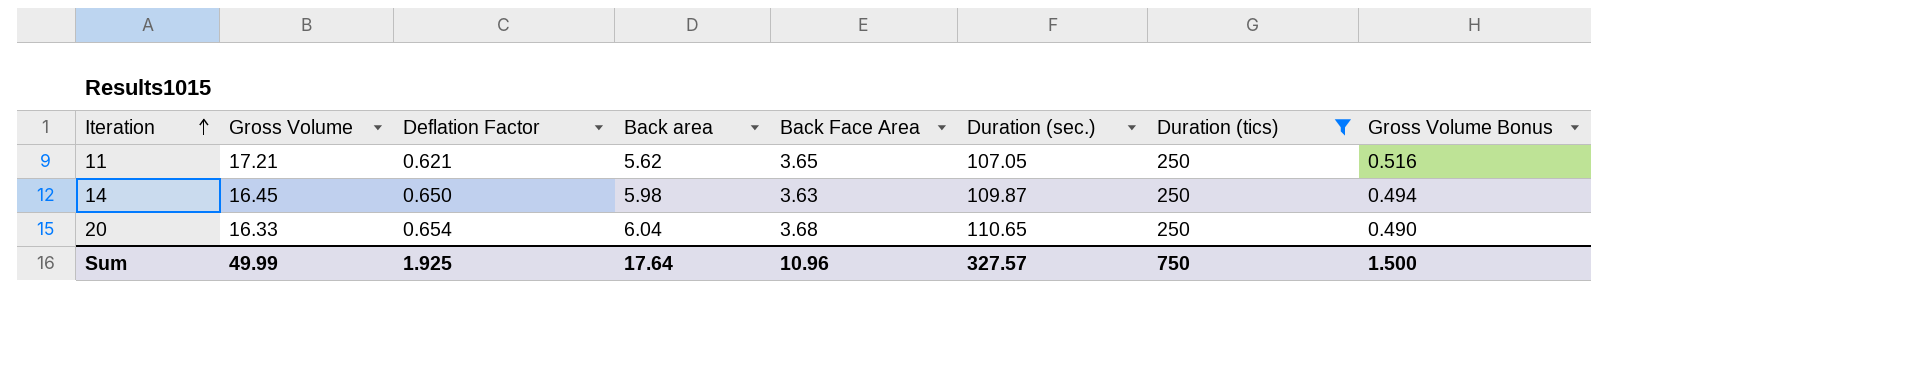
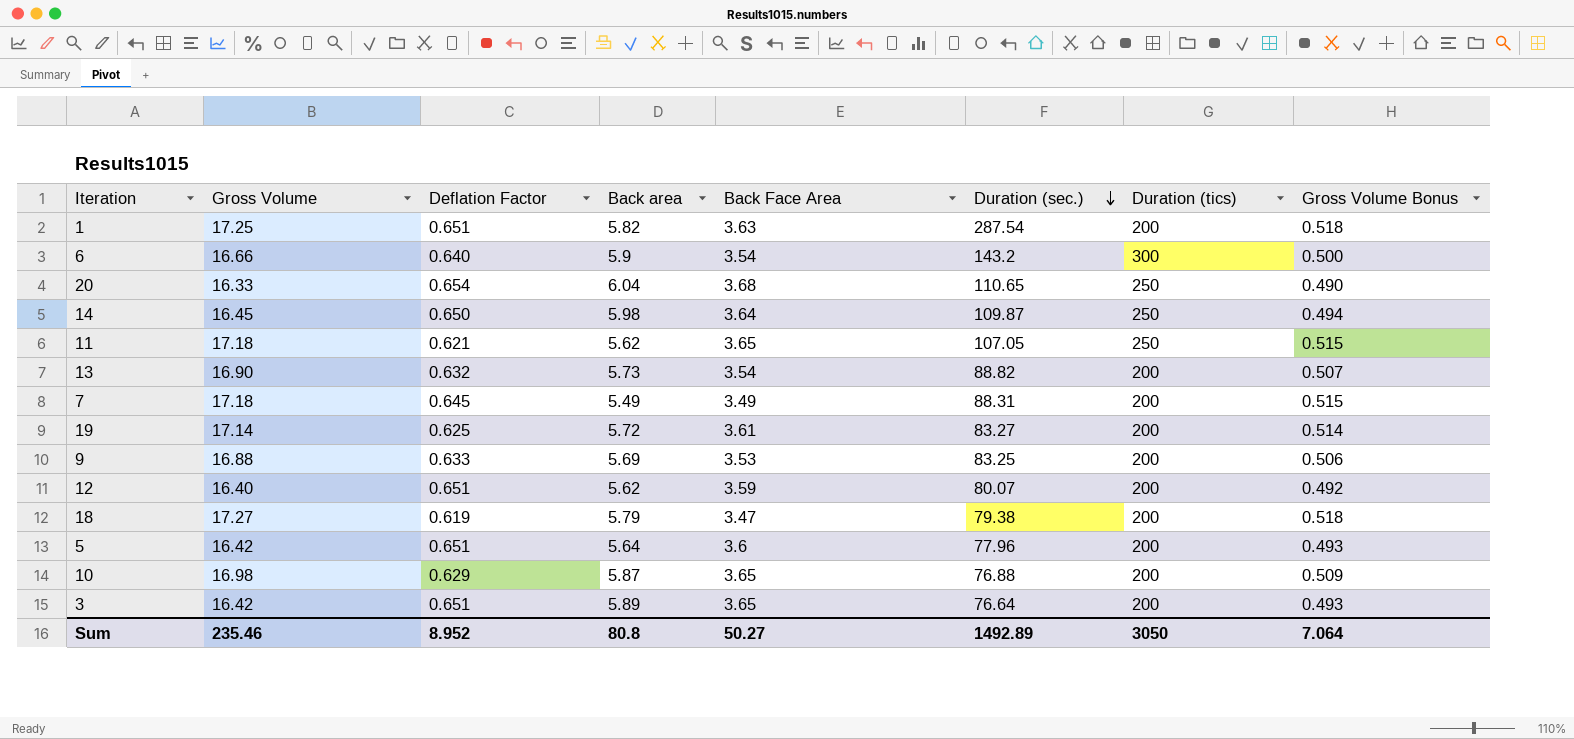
filter: Duration (tics) = 250 -> none
row order: Iteration ascending -> Duration (sec.) descending
14 | Back Face Area: 3.63 -> 3.64
11 | Gross Volume: 17.21 -> 17.18
11 | Gross Volume Bonus: 0.516 -> 0.515
Sum | Gross Volume: 49.99 -> 235.46
Sum | Deflation Factor: 1.925 -> 8.952
Sum | Back area: 17.64 -> 80.8
Sum | Back Face Area: 10.96 -> 50.27
Sum | Duration (sec.): 327.57 -> 1492.89
Sum | Duration (tics): 750 -> 3050
Sum | Gross Volume Bonus: 1.500 -> 7.064

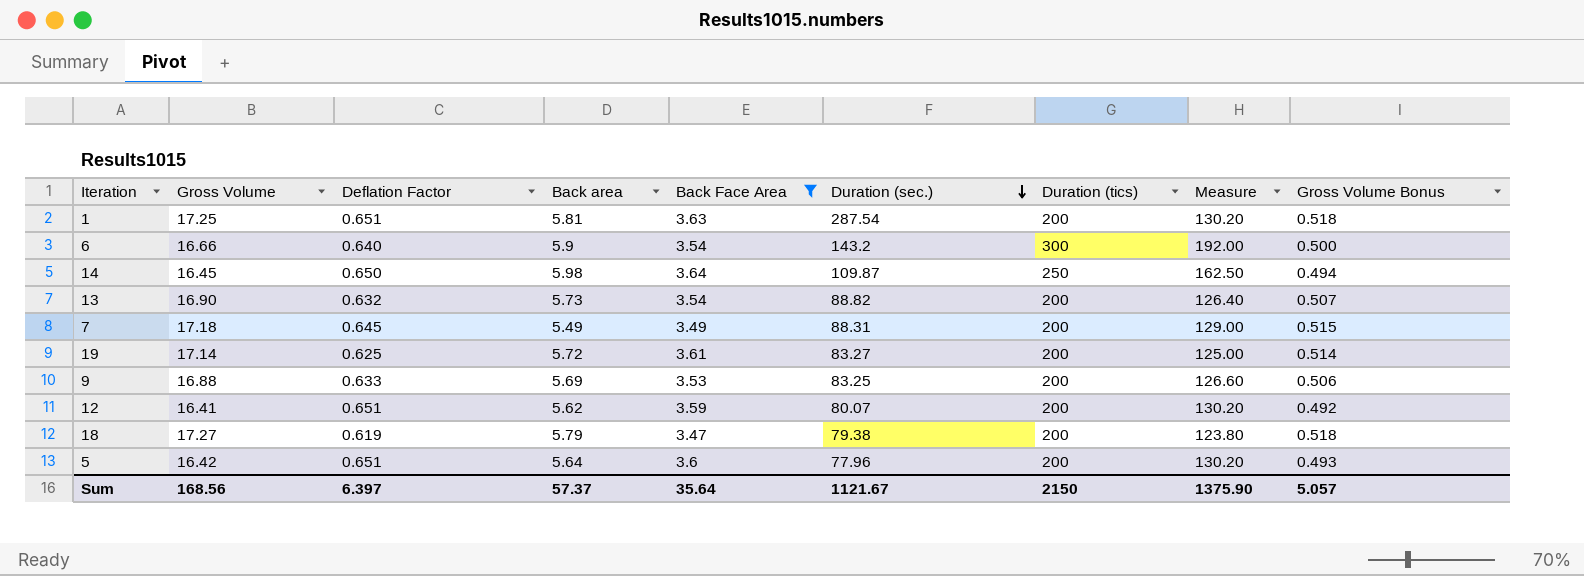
filter: none -> Back Face Area <= 3.64
column Measure | formula: none -> [Deflation Factor] * [Duration (tics)]
1 | Back area: 5.82 -> 5.81
12 | Gross Volume: 16.40 -> 16.41
Sum | Gross Volume: 235.46 -> 168.56
Sum | Deflation Factor: 8.952 -> 6.397
Sum | Back area: 80.8 -> 57.37
Sum | Back Face Area: 50.27 -> 35.64
Sum | Duration (sec.): 1492.89 -> 1121.67
Sum | Duration (tics): 3050 -> 2150
Sum | Gross Volume Bonus: 7.064 -> 5.057

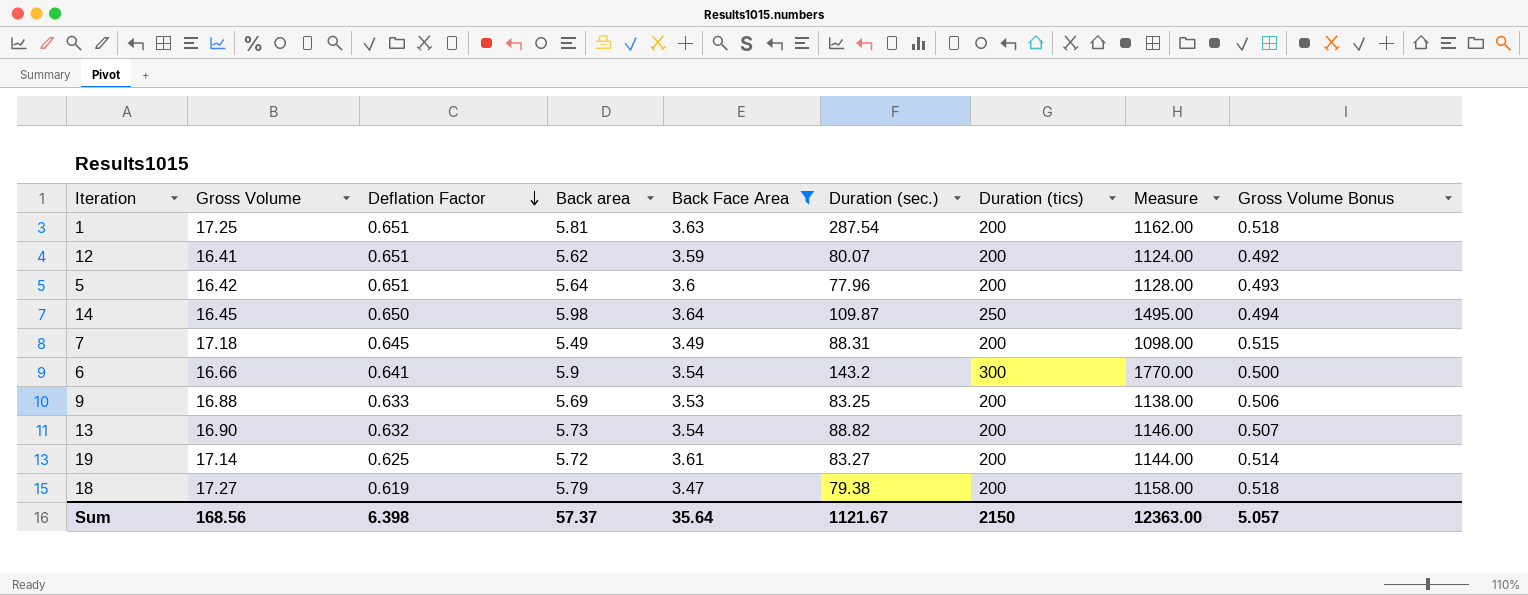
row order: Duration (sec.) descending -> Deflation Factor descending
column Measure | formula: [Deflation Factor] * [Duration (tics)] -> [Back area] * [Duration (tics)]
6 | Deflation Factor: 0.640 -> 0.641
Sum | Deflation Factor: 6.397 -> 6.398
Sum | Measure: 1375.90 -> 12363.00

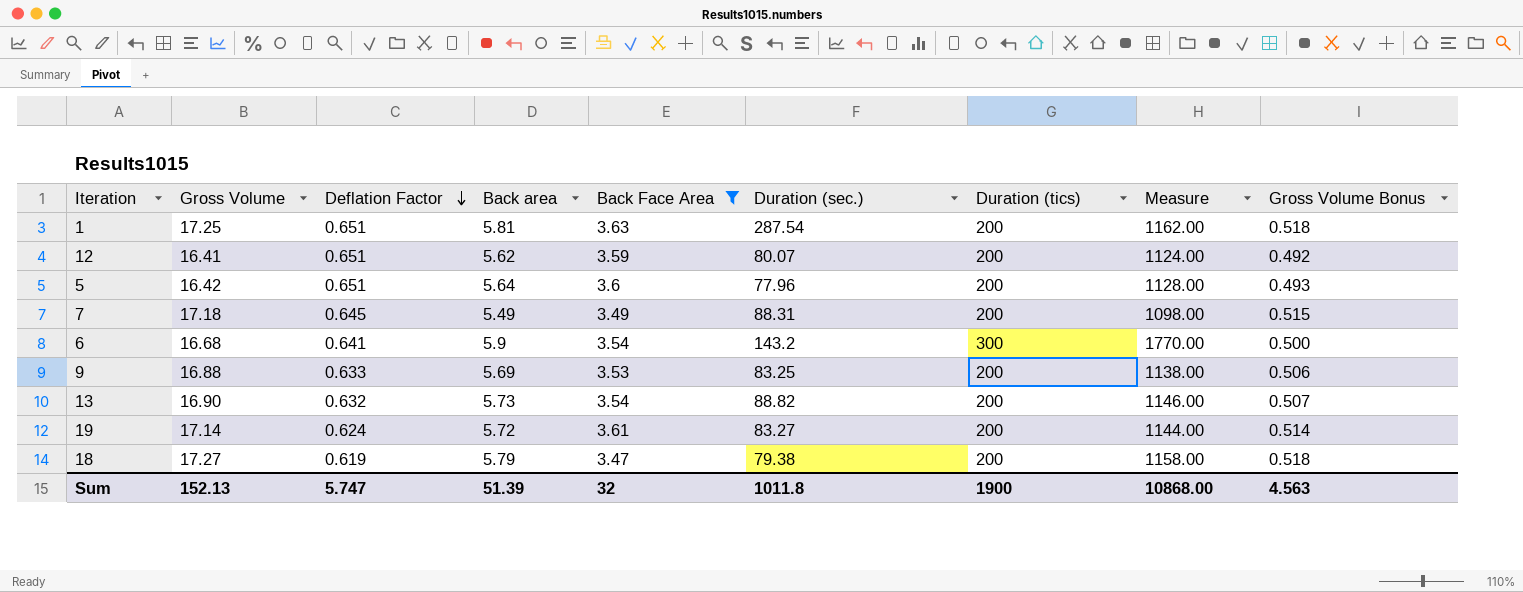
row 14: 16.45 | 0.650 | 5.98 | 3.64 | 109.87 | 250 | 1495.00 | 0.494 -> none
6 | Gross Volume: 16.66 -> 16.68
19 | Deflation Factor: 0.625 -> 0.624
Sum | Gross Volume: 168.56 -> 152.13
Sum | Deflation Factor: 6.398 -> 5.747
Sum | Back area: 57.37 -> 51.39
Sum | Back Face Area: 35.64 -> 32
Sum | Duration (sec.): 1121.67 -> 1011.8
Sum | Duration (tics): 2150 -> 1900
Sum | Measure: 12363.00 -> 10868.00
Sum | Gross Volume Bonus: 5.057 -> 4.563

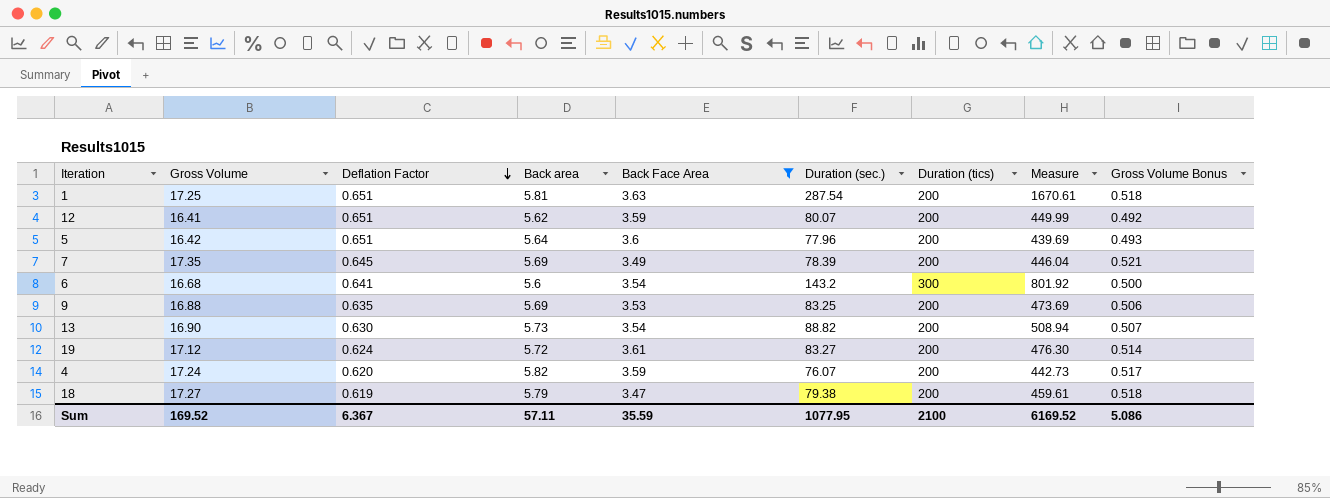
column Measure | formula: [Back area] * [Duration (tics)] -> [Back area] * [Duration (sec.)]
7 | Gross Volume: 17.18 -> 17.35
7 | Back area: 5.49 -> 5.69
7 | Duration (sec.): 88.31 -> 78.39
7 | Gross Volume Bonus: 0.515 -> 0.521
6 | Back area: 5.9 -> 5.6
9 | Deflation Factor: 0.633 -> 0.635
13 | Deflation Factor: 0.632 -> 0.630
19 | Gross Volume: 17.14 -> 17.12
row 4: none -> 17.24 | 0.620 | 5.82 | 3.59 | 76.07 | 200 | 442.73 | 0.517
Sum | Gross Volume: 152.13 -> 169.52
Sum | Deflation Factor: 5.747 -> 6.367
Sum | Back area: 51.39 -> 57.11
Sum | Back Face Area: 32 -> 35.59
Sum | Duration (sec.): 1011.8 -> 1077.95
Sum | Duration (tics): 1900 -> 2100
Sum | Measure: 10868.00 -> 6169.52
Sum | Gross Volume Bonus: 4.563 -> 5.086

